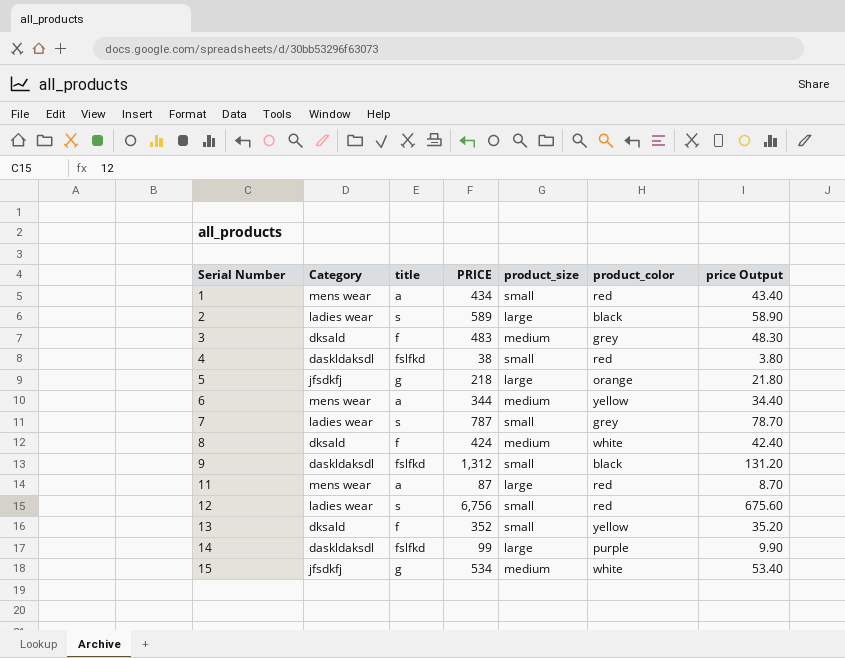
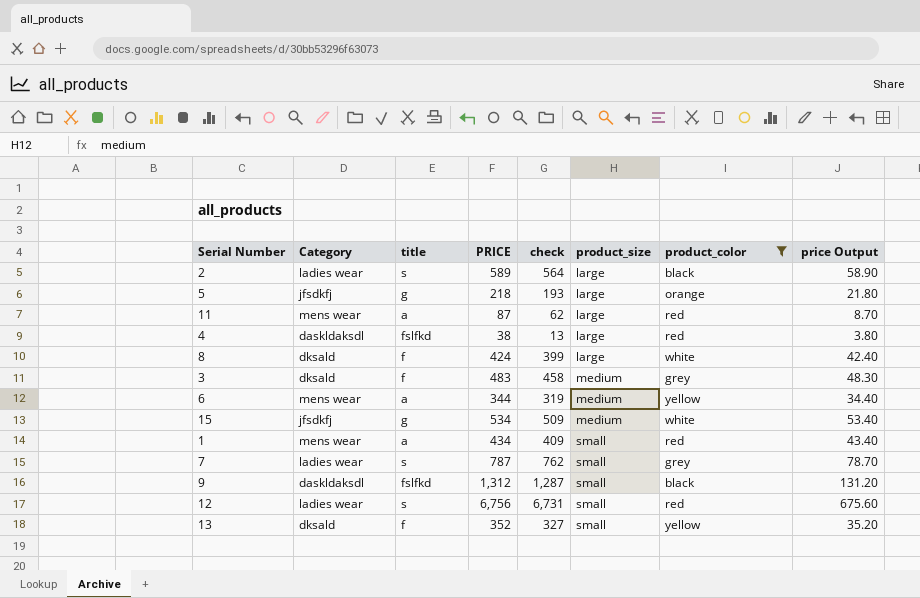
filter: none -> product_color != purple
row order: Serial Number ascending -> product_size ascending
column check | formula: none -> [PRICE] - 25
4 | product_size: small -> large
8 | product_size: medium -> large

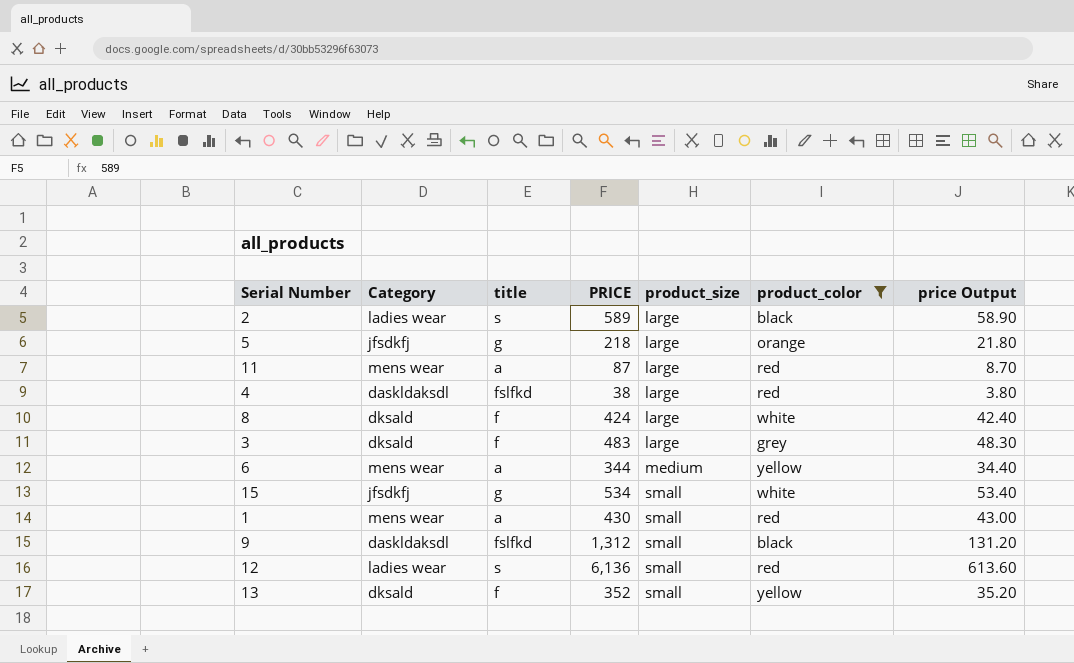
column check | formula: [PRICE] - 25 -> none
row 7: ladies wear | s | 787 | 762 | small | grey | 78.70 -> none
3 | product_size: medium -> large
15 | product_size: medium -> small
1 | PRICE: 434 -> 430
1 | price Output: 43.40 -> 43.00
12 | PRICE: 6,756 -> 6,136
12 | price Output: 675.60 -> 613.60

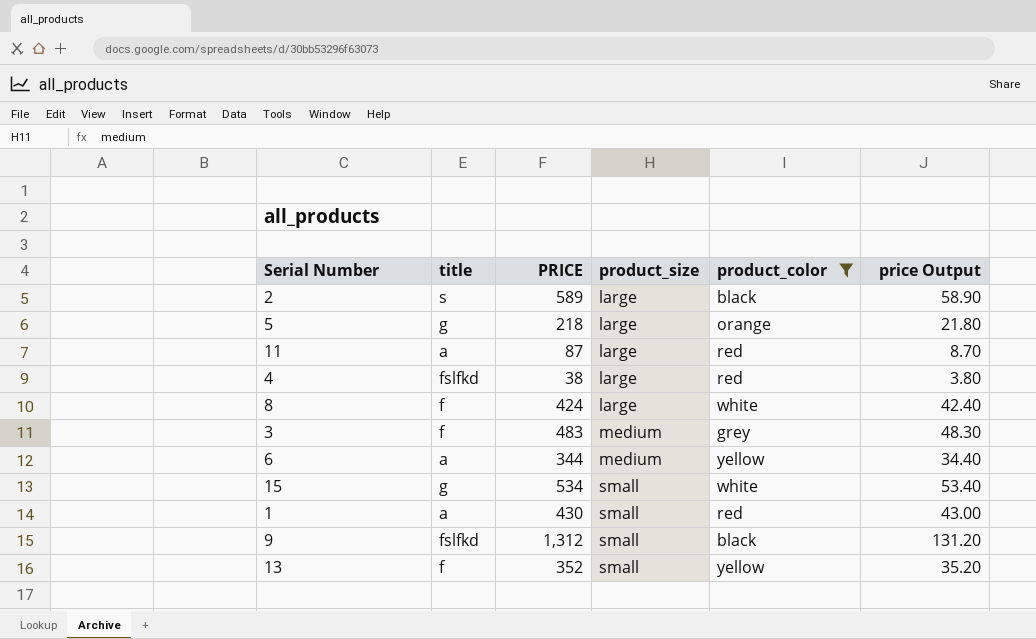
column Category | position: 2 -> none
row 12: ladies wear | s | 6,136 | small | red | 613.60 -> none
3 | product_size: large -> medium

